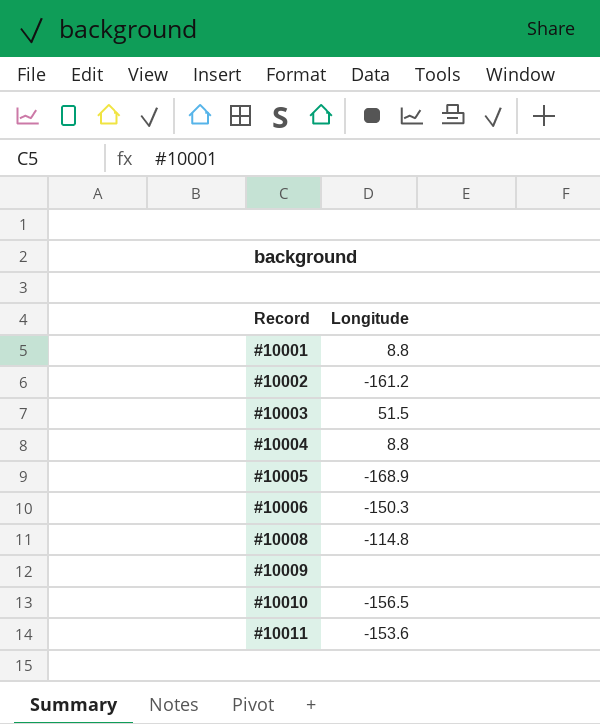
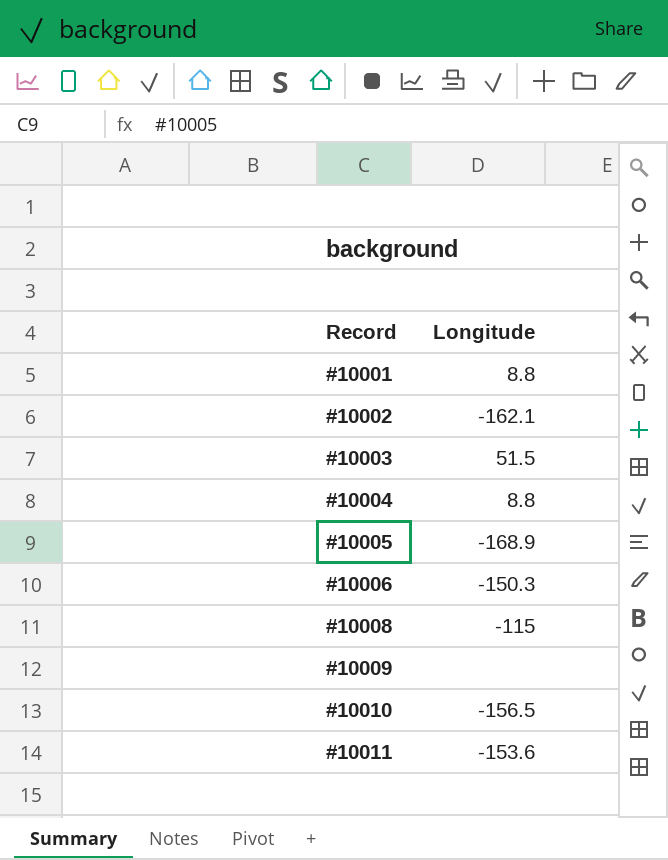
#10002 | Longitude: -161.2 -> -162.1
#10008 | Longitude: -114.8 -> -115

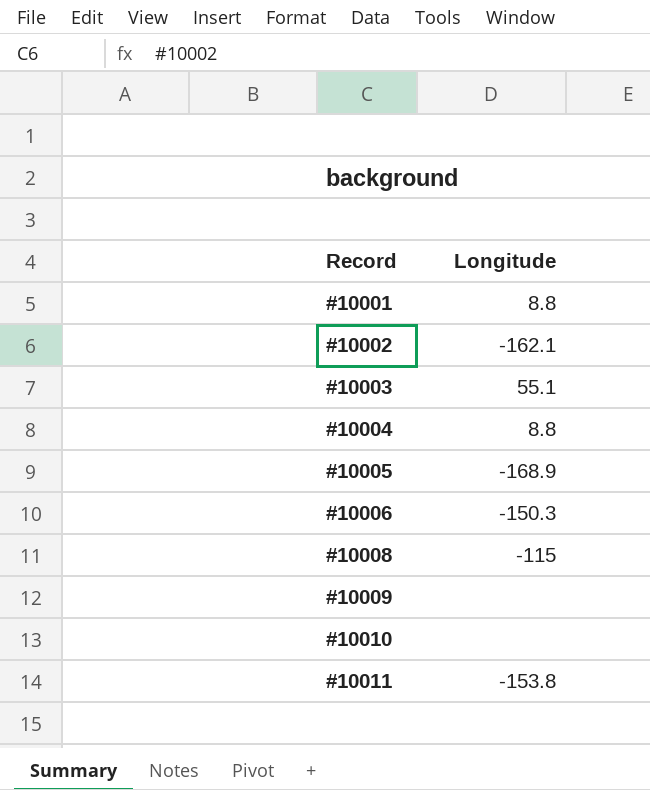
#10003 | Longitude: 51.5 -> 55.1
#10010 | Longitude: -156.5 -> none
#10011 | Longitude: -153.6 -> -153.8

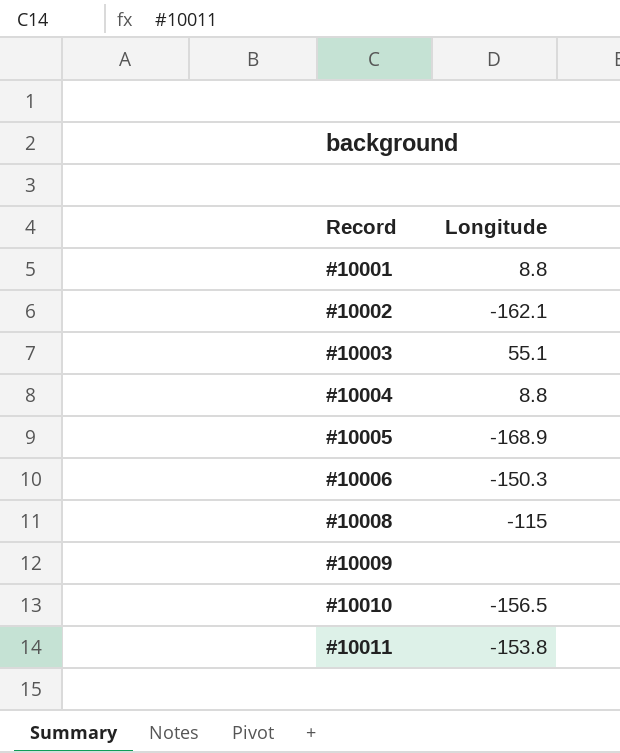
#10010 | Longitude: none -> -156.5

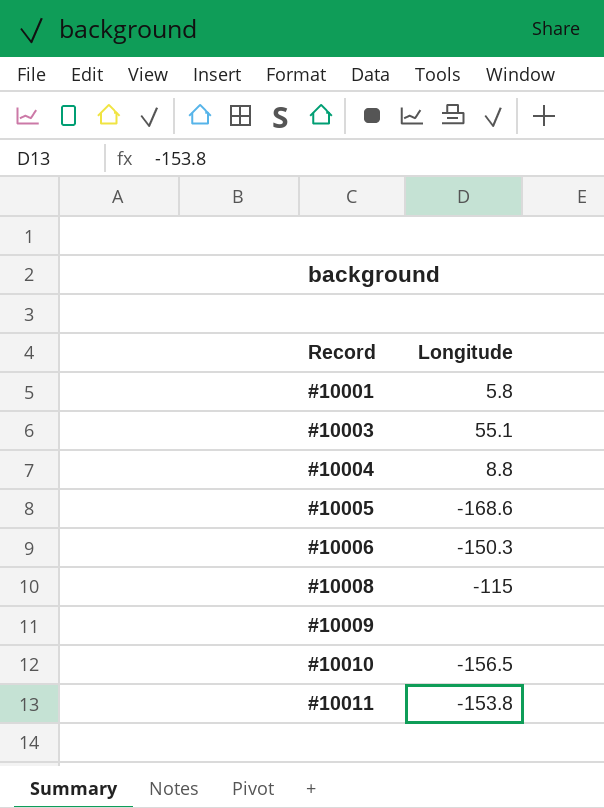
row #10002: -162.1 -> none
#10001 | Longitude: 8.8 -> 5.8
#10005 | Longitude: -168.9 -> -168.6

